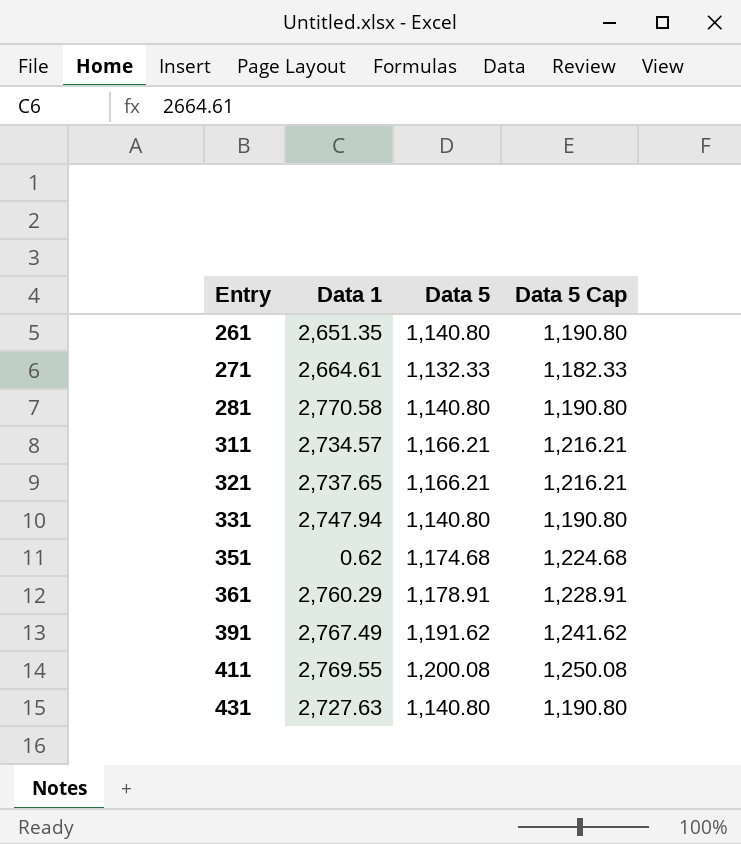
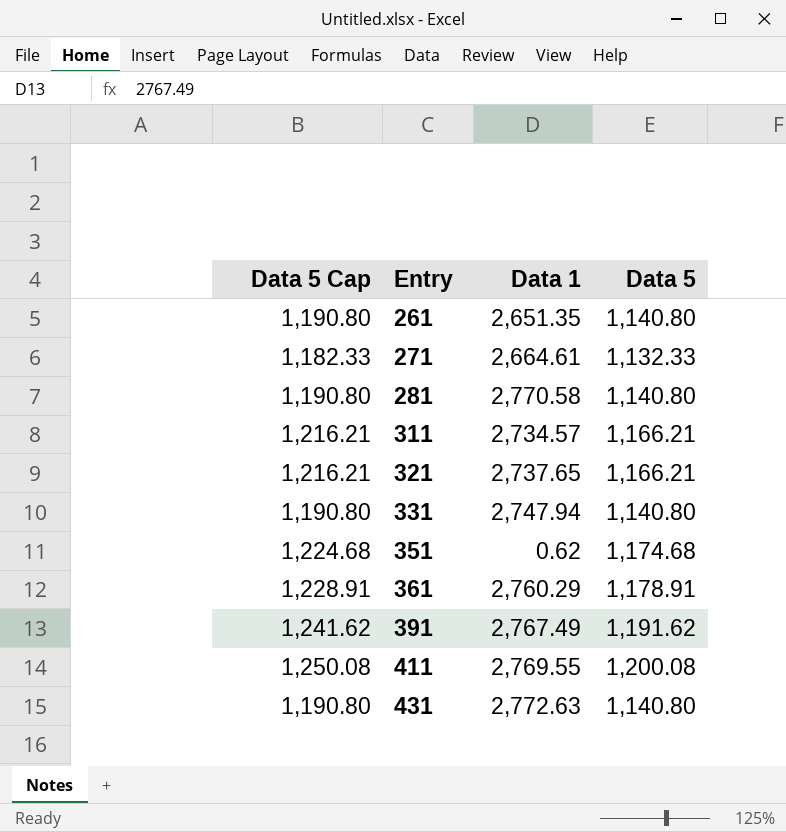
column Data 5 Cap | position: 4 -> 1
431 | Data 1: 2,727.63 -> 2,772.63

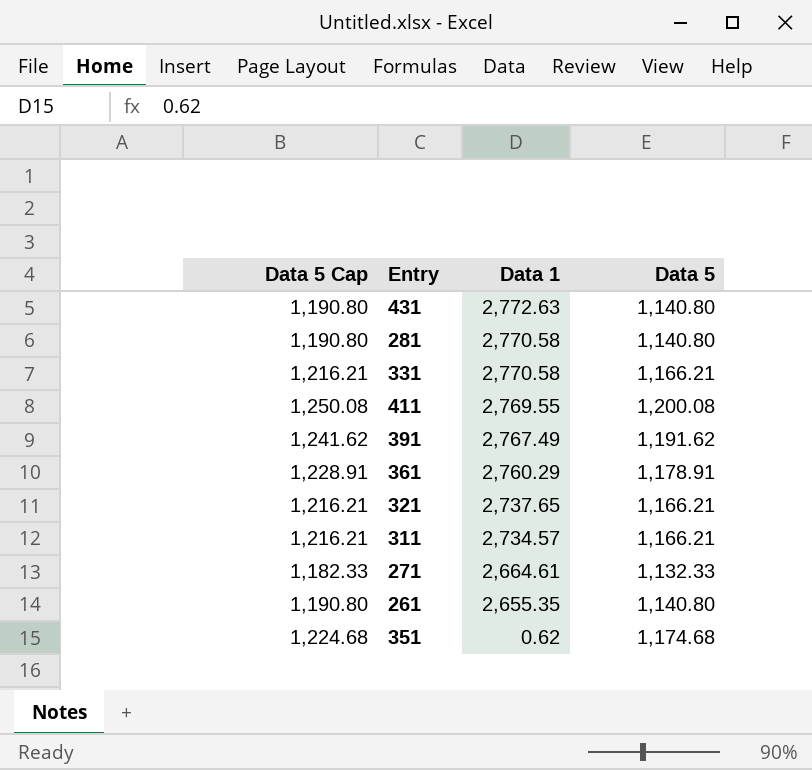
row order: Entry ascending -> Data 1 descending
331 | Data 5 Cap: 1,190.80 -> 1,216.21
331 | Data 1: 2,747.94 -> 2,770.58
331 | Data 5: 1,140.80 -> 1,166.21
261 | Data 1: 2,651.35 -> 2,655.35

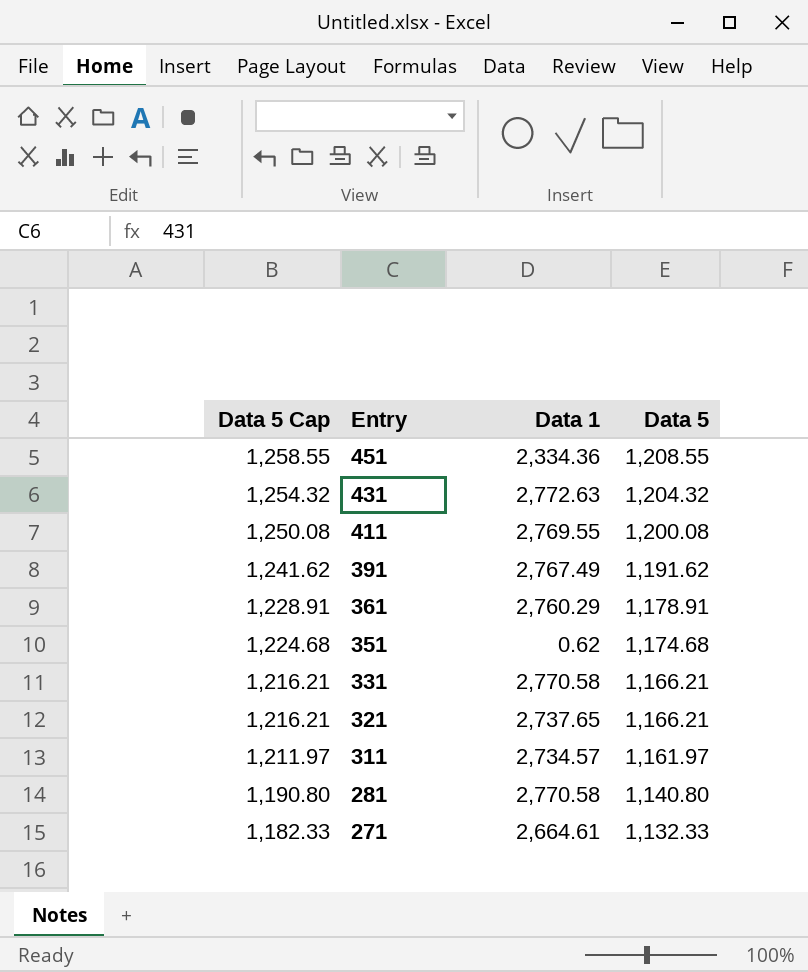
row order: Data 1 descending -> Data 5 Cap descending
row 261: 1,190.80 | 2,655.35 | 1,140.80 -> none
row 451: none -> 1,258.55 | 2,334.36 | 1,208.55
431 | Data 5 Cap: 1,190.80 -> 1,254.32
431 | Data 5: 1,140.80 -> 1,204.32
311 | Data 5 Cap: 1,216.21 -> 1,211.97
311 | Data 5: 1,166.21 -> 1,161.97

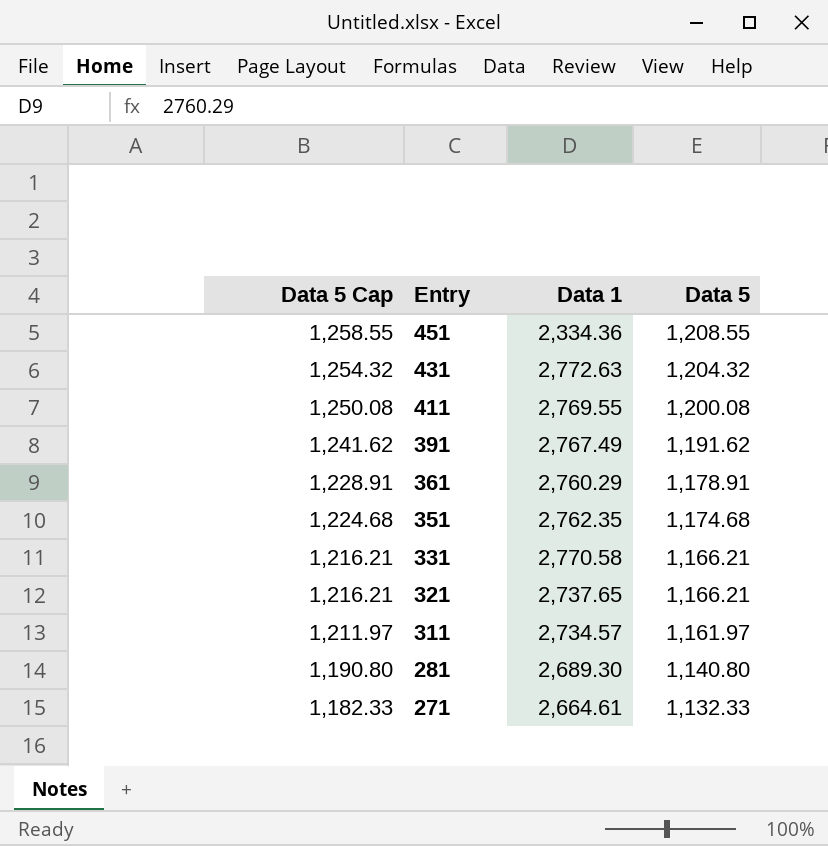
351 | Data 1: 0.62 -> 2,762.35
281 | Data 1: 2,770.58 -> 2,689.30

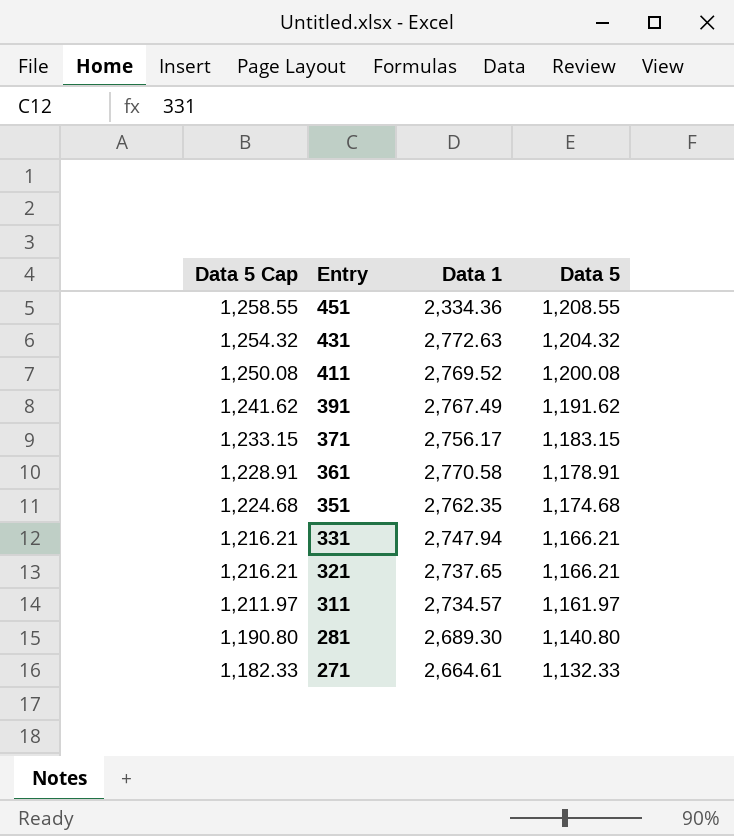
411 | Data 1: 2,769.55 -> 2,769.52
row 371: none -> 1,233.15 | 2,756.17 | 1,183.15
361 | Data 1: 2,760.29 -> 2,770.58
331 | Data 1: 2,770.58 -> 2,747.94

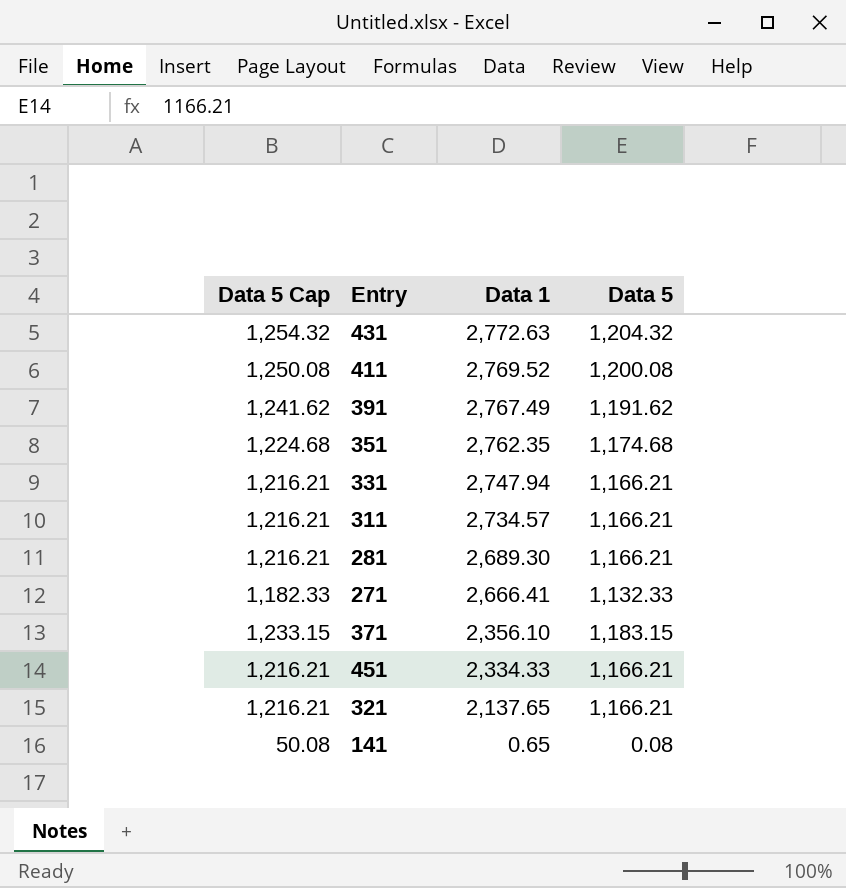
row order: Data 5 Cap descending -> Data 1 descending
row 361: 1,228.91 | 2,770.58 | 1,178.91 -> none
311 | Data 5 Cap: 1,211.97 -> 1,216.21
311 | Data 5: 1,161.97 -> 1,166.21
281 | Data 5 Cap: 1,190.80 -> 1,216.21
281 | Data 5: 1,140.80 -> 1,166.21
271 | Data 1: 2,664.61 -> 2,666.41
371 | Data 1: 2,756.17 -> 2,356.10
451 | Data 5 Cap: 1,258.55 -> 1,216.21
451 | Data 1: 2,334.36 -> 2,334.33
451 | Data 5: 1,208.55 -> 1,166.21
321 | Data 1: 2,737.65 -> 2,137.65
row 141: none -> 50.08 | 0.65 | 0.08

